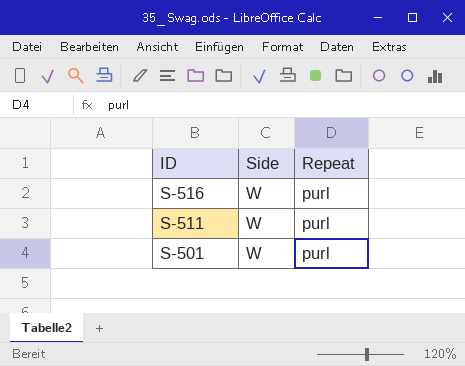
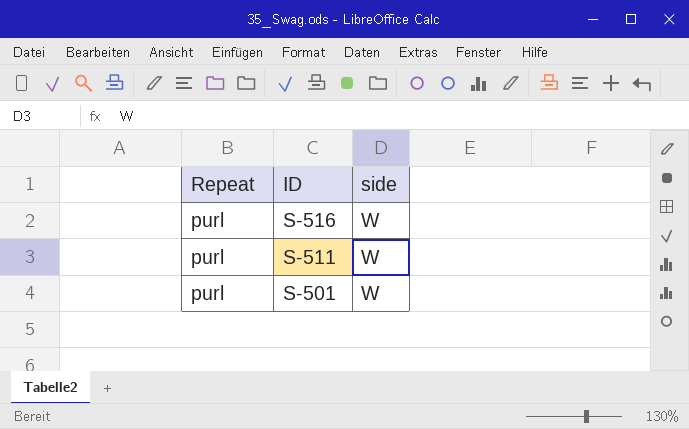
column Repeat | position: 3 -> 1
column name: Side -> side

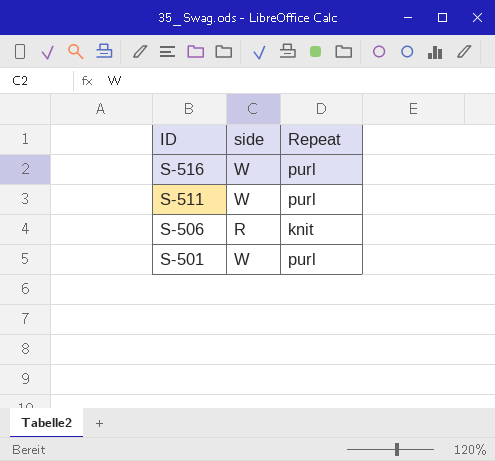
column Repeat | position: 1 -> 3
row S-506: none -> R | knit

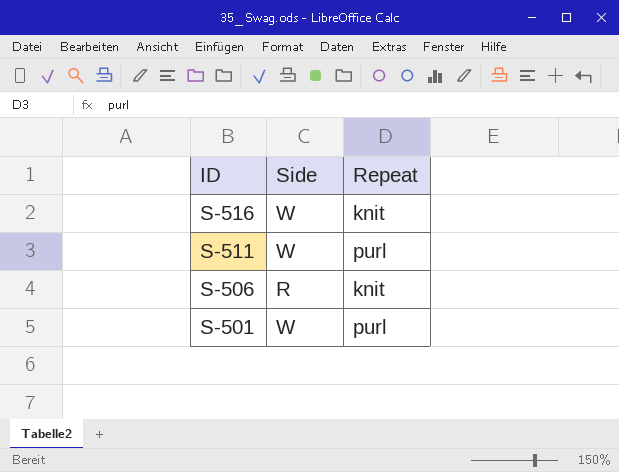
column name: side -> Side
S-516 | Repeat: purl -> knit

